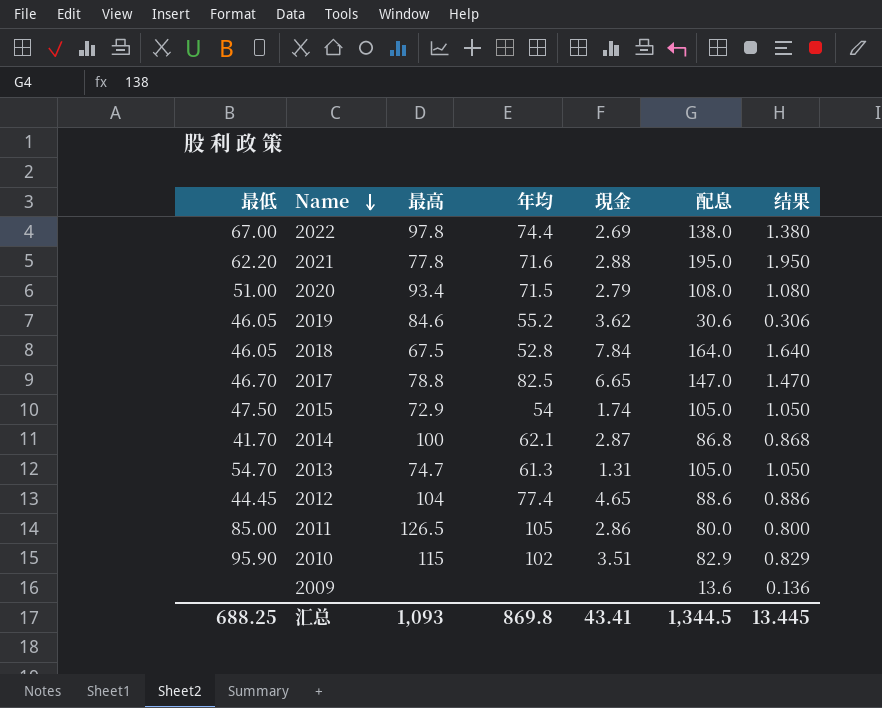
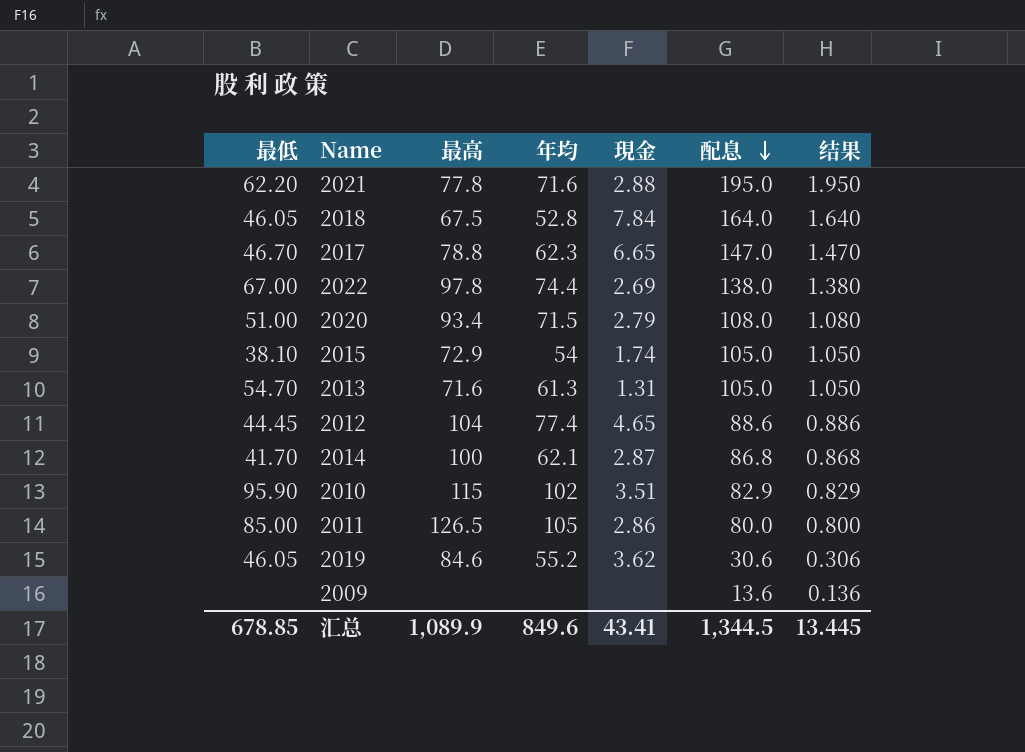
row order: Name descending -> 配息 descending
2017 | 年均: 82.5 -> 62.3
2015 | 最低: 47.50 -> 38.10
2013 | 最高: 74.7 -> 71.6
汇总 | 最低: 688.25 -> 678.85
汇总 | 最高: 1,093 -> 1,089.9
汇总 | 年均: 869.8 -> 849.6

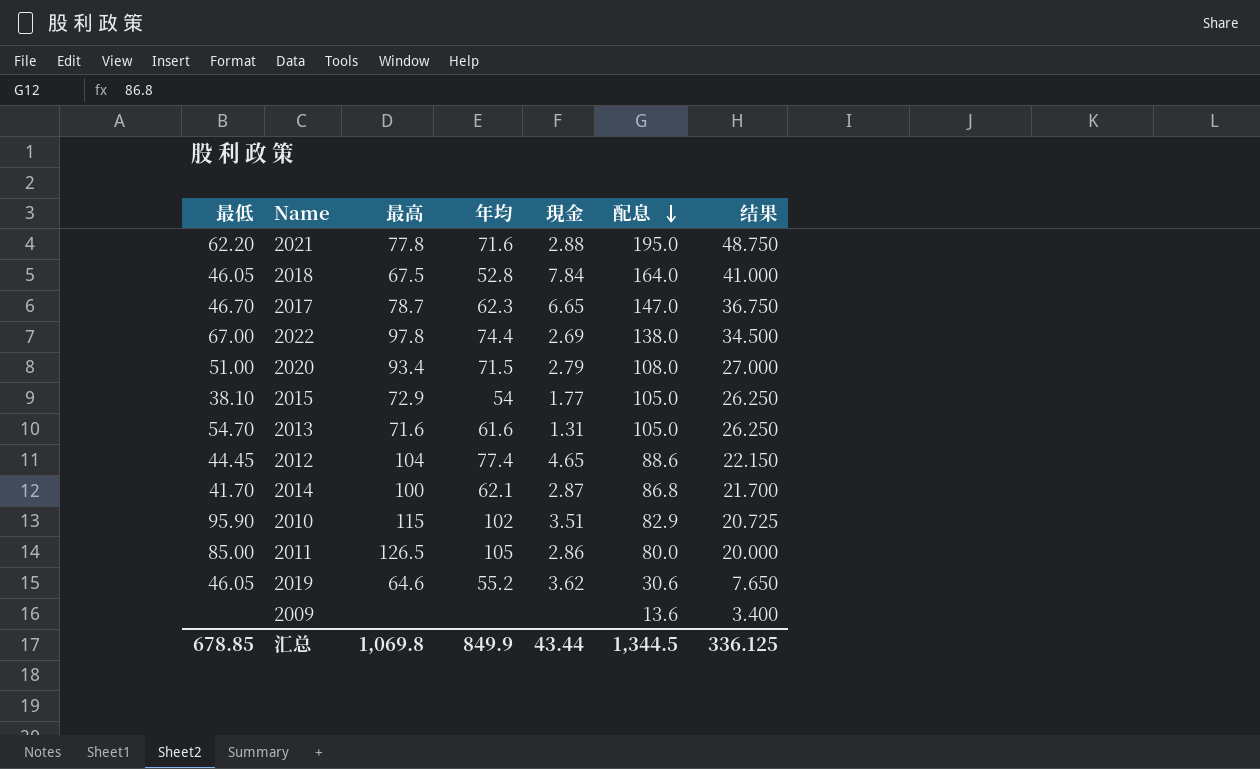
column 结果 | formula: [配息] * 0.01 -> [配息] * 0.25
2017 | 最高: 78.8 -> 78.7
2015 | 現金: 1.74 -> 1.77
2013 | 年均: 61.3 -> 61.6
2019 | 最高: 84.6 -> 64.6
汇总 | 最高: 1,089.9 -> 1,069.8
汇总 | 年均: 849.6 -> 849.9
汇总 | 現金: 43.41 -> 43.44
汇总 | 结果: 13.445 -> 336.125

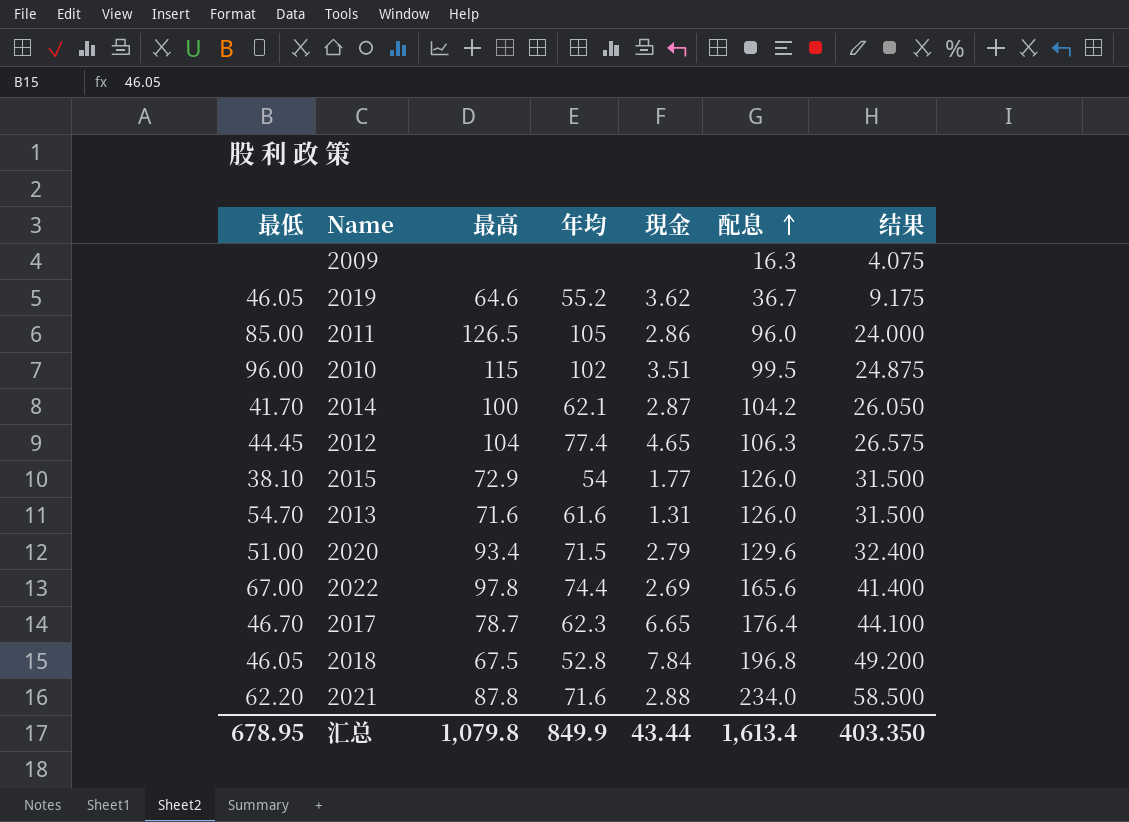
row order: 配息 descending -> 配息 ascending
2009 | 配息: 13.6 -> 16.3
2009 | 结果: 3.400 -> 4.075
2019 | 配息: 30.6 -> 36.7
2019 | 结果: 7.650 -> 9.175
2011 | 配息: 80.0 -> 96.0
2011 | 结果: 20.000 -> 24.000
2010 | 最低: 95.90 -> 96.00
2010 | 配息: 82.9 -> 99.5
2010 | 结果: 20.725 -> 24.875
2014 | 配息: 86.8 -> 104.2
2014 | 结果: 21.700 -> 26.050
2012 | 配息: 88.6 -> 106.3
2012 | 结果: 22.150 -> 26.575
2015 | 配息: 105.0 -> 126.0
2015 | 结果: 26.250 -> 31.500
2013 | 配息: 105.0 -> 126.0
2013 | 结果: 26.250 -> 31.500
2020 | 配息: 108.0 -> 129.6
2020 | 结果: 27.000 -> 32.400
2022 | 配息: 138.0 -> 165.6
2022 | 结果: 34.500 -> 41.400
2017 | 配息: 147.0 -> 176.4
2017 | 结果: 36.750 -> 44.100
2018 | 配息: 164.0 -> 196.8
2018 | 结果: 41.000 -> 49.200
2021 | 最高: 77.8 -> 87.8
2021 | 配息: 195.0 -> 234.0
2021 | 结果: 48.750 -> 58.500
汇总 | 最低: 678.85 -> 678.95
汇总 | 最高: 1,069.8 -> 1,079.8
汇总 | 配息: 1,344.5 -> 1,613.4
汇总 | 结果: 336.125 -> 403.350

